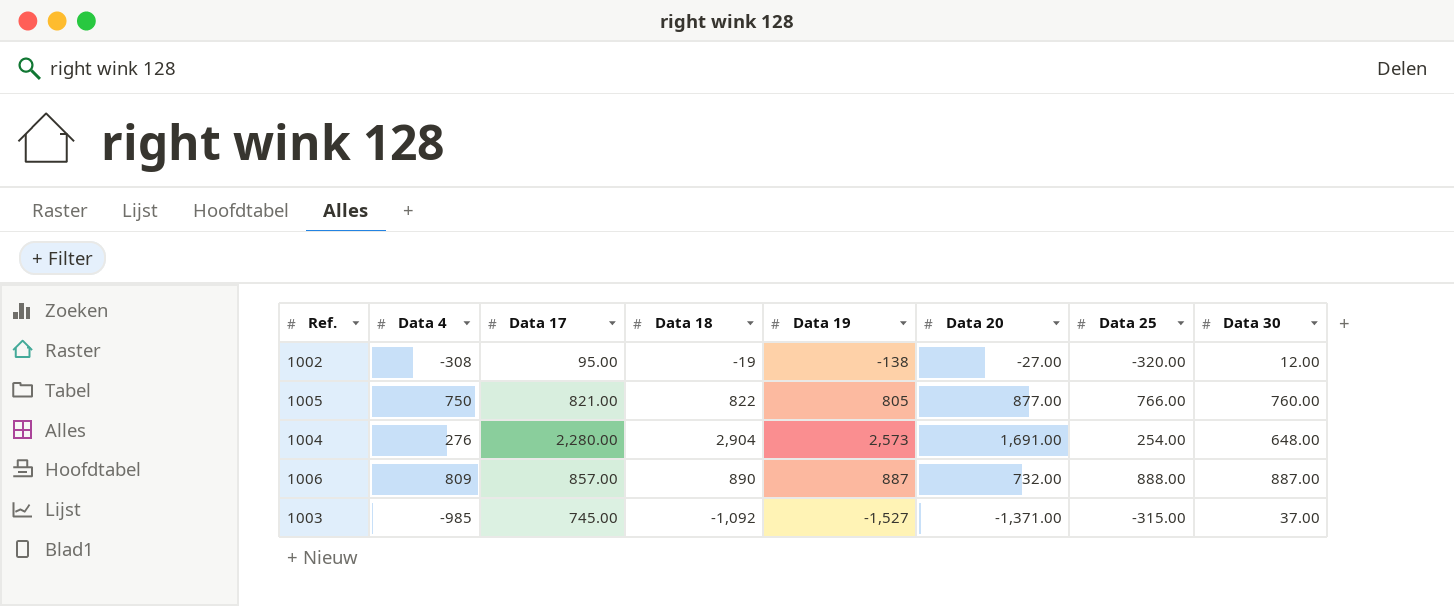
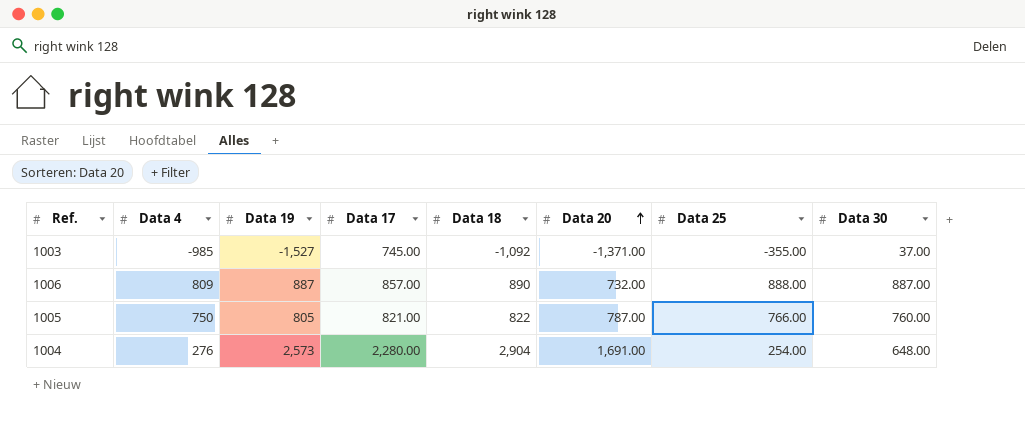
row order: none -> Data 20 ascending
column Data 19 | position: 5 -> 3
row 1002: -308 | 95.00 | -19 | -138 | -27.00 | -320.00 | 12.00 -> none
1003 | Data 25: -315.00 -> -355.00
1005 | Data 20: 877.00 -> 787.00

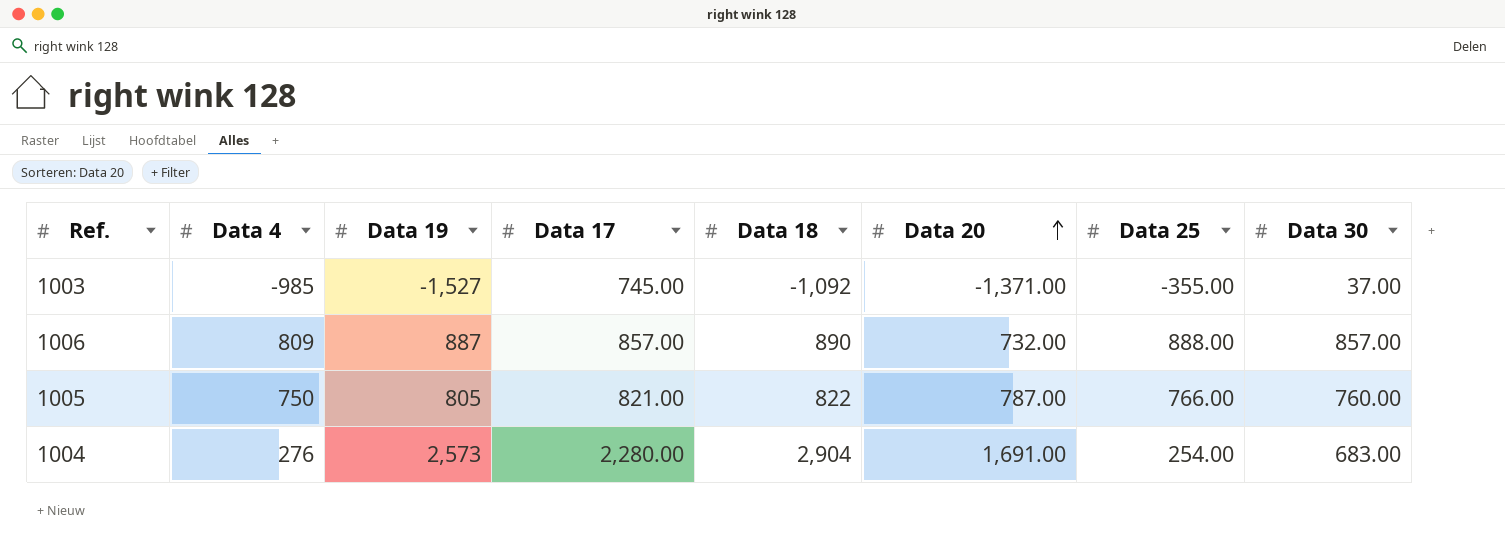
1006 | Data 30: 887.00 -> 857.00
1004 | Data 30: 648.00 -> 683.00

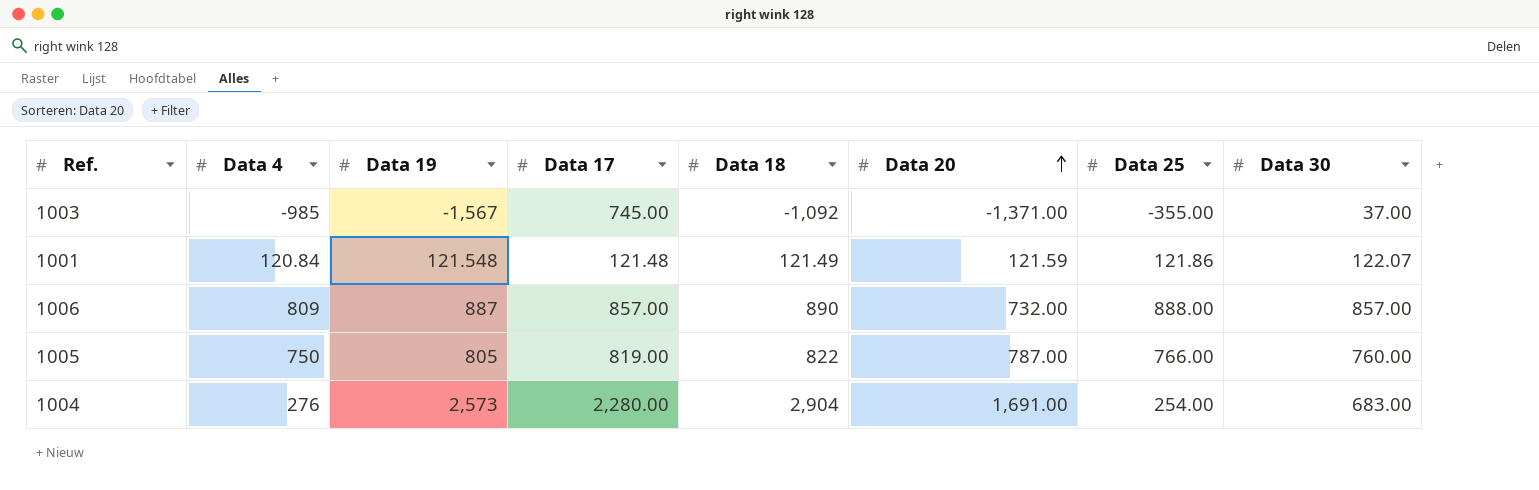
1003 | Data 19: -1,527 -> -1,567
row 1001: none -> 120.84 | 121.548 | 121.48 | 121.49 | 121.59 | 121.86 | 122.07
1005 | Data 17: 821.00 -> 819.00

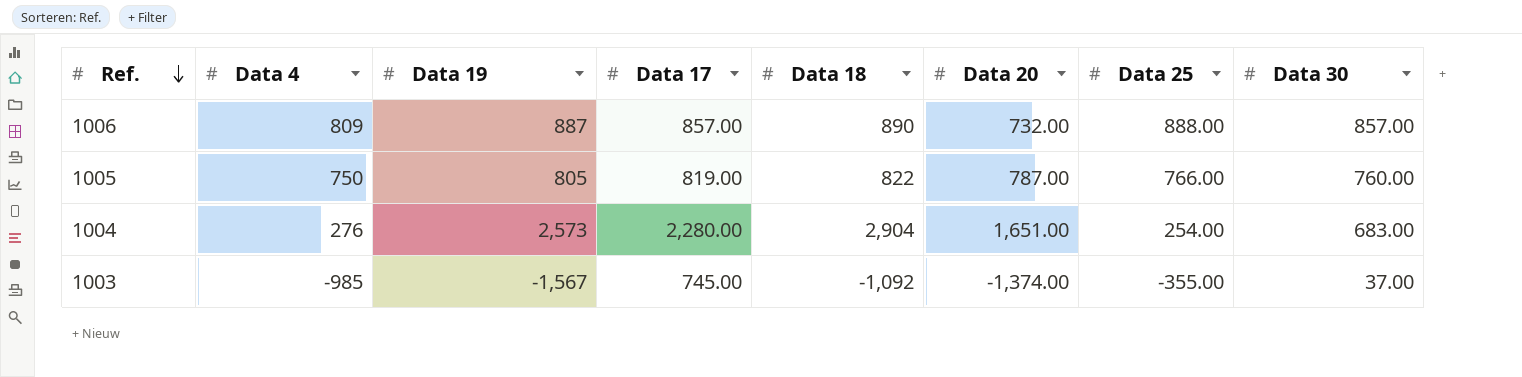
row order: Data 20 ascending -> Ref. descending
row 1001: 120.84 | 121.548 | 121.48 | 121.49 | 121.59 | 121.86 | 122.07 -> none
1004 | Data 20: 1,691.00 -> 1,651.00
1003 | Data 20: -1,371.00 -> -1,374.00

